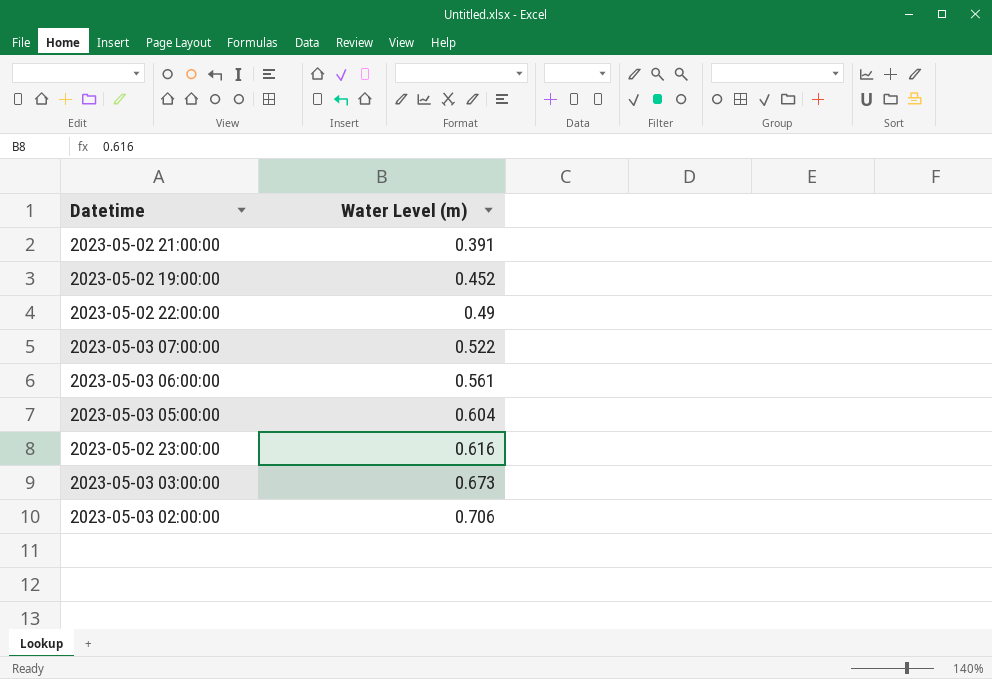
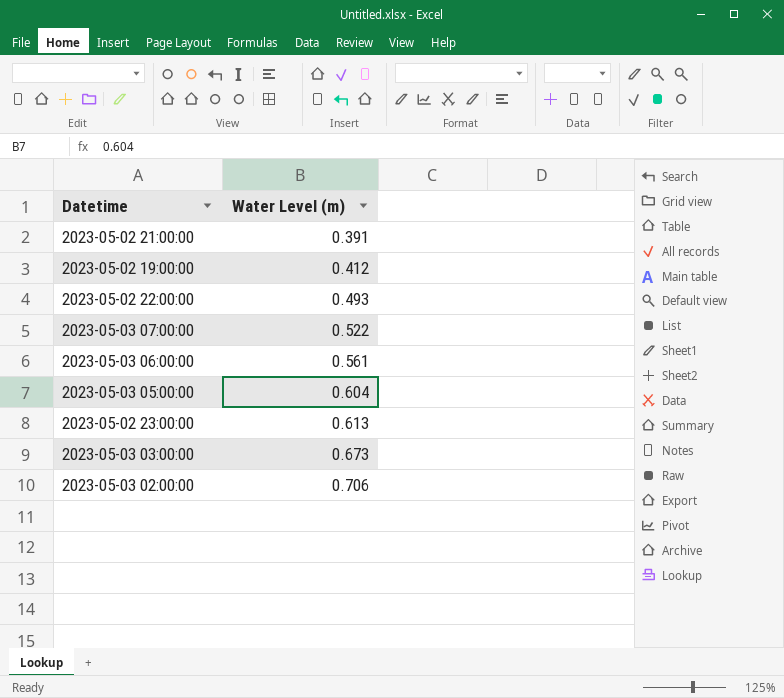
2023-05-02 19:00:00 | Water Level (m): 0.452 -> 0.412
2023-05-02 22:00:00 | Water Level (m): 0.49 -> 0.493
2023-05-02 23:00:00 | Water Level (m): 0.616 -> 0.613

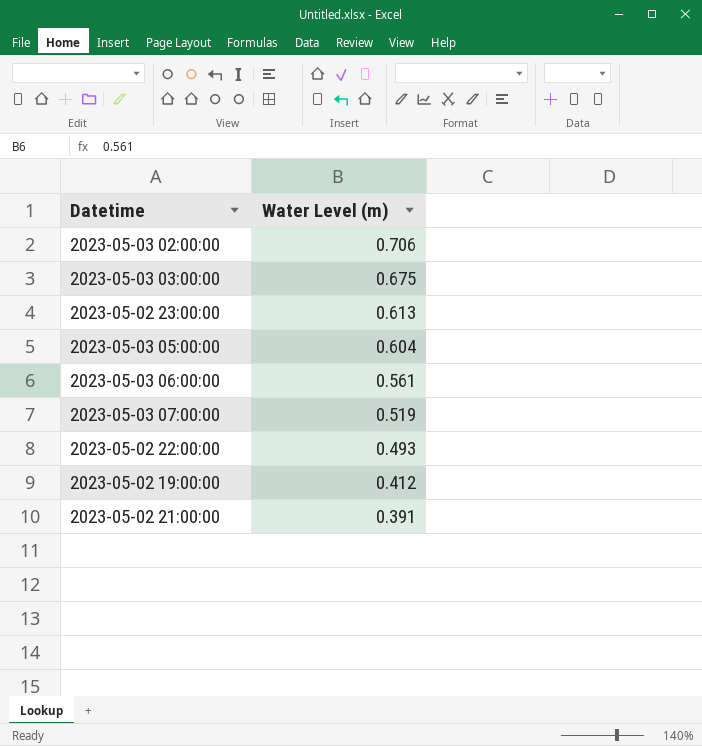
row order: Water Level (m) ascending -> Water Level (m) descending
2023-05-03 03:00:00 | Water Level (m): 0.673 -> 0.675
2023-05-03 07:00:00 | Water Level (m): 0.522 -> 0.519

